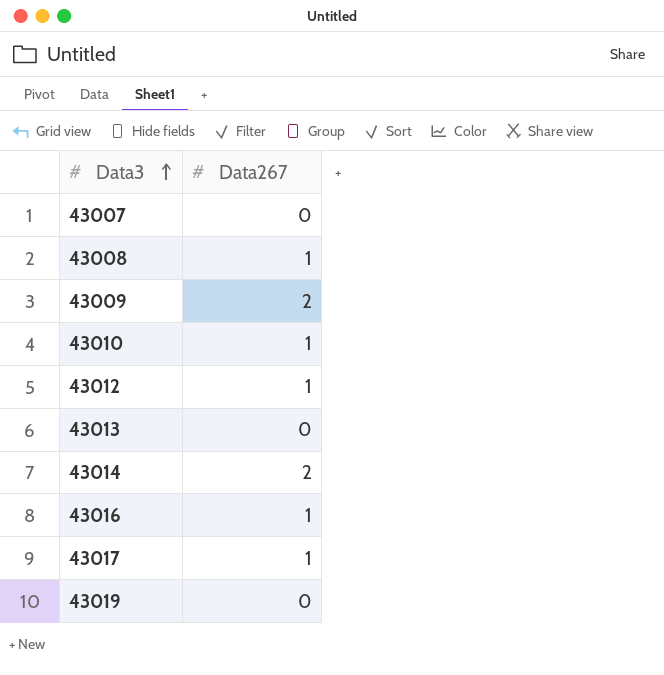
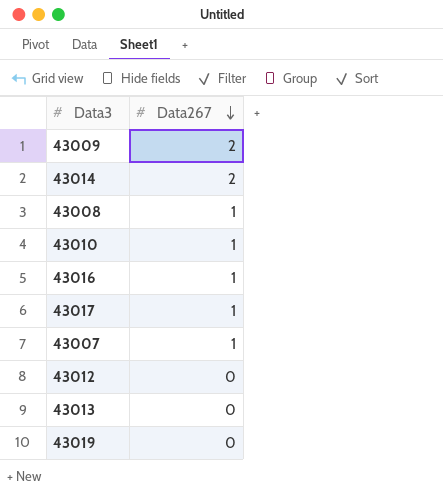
row order: Data3 ascending -> Data267 descending
43007 | Data267: 0 -> 1
43012 | Data267: 1 -> 0

